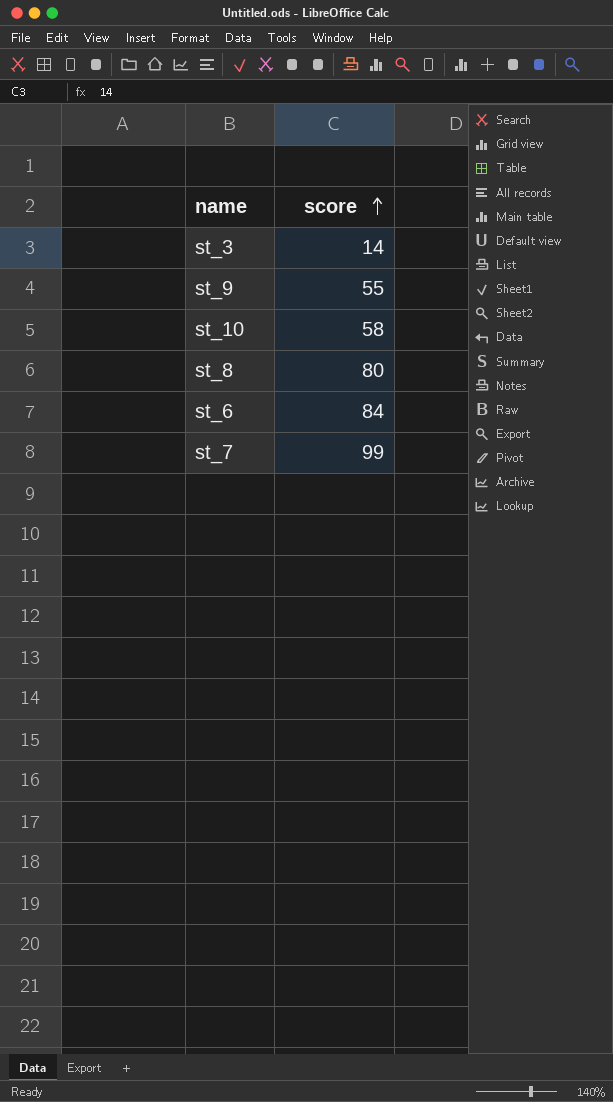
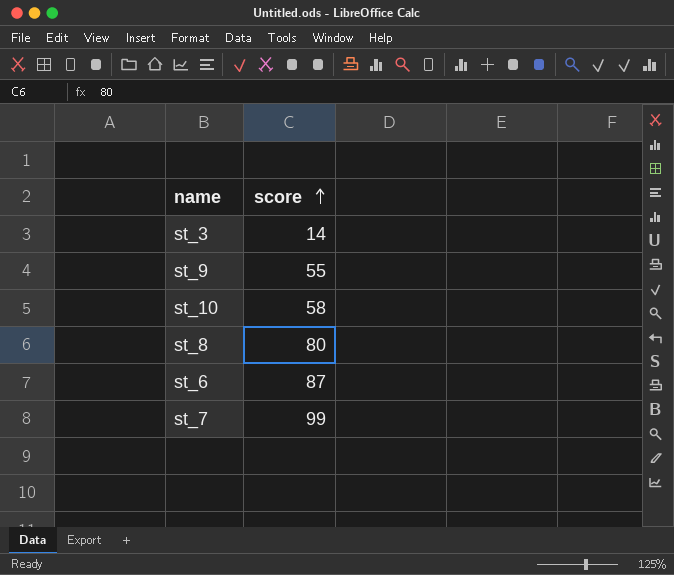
st_6 | score: 84 -> 87

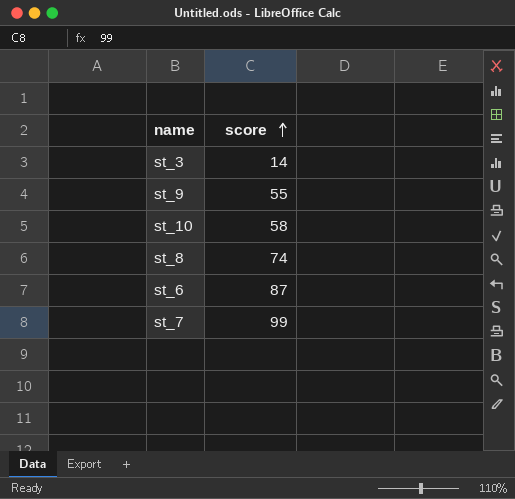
st_8 | score: 80 -> 74

